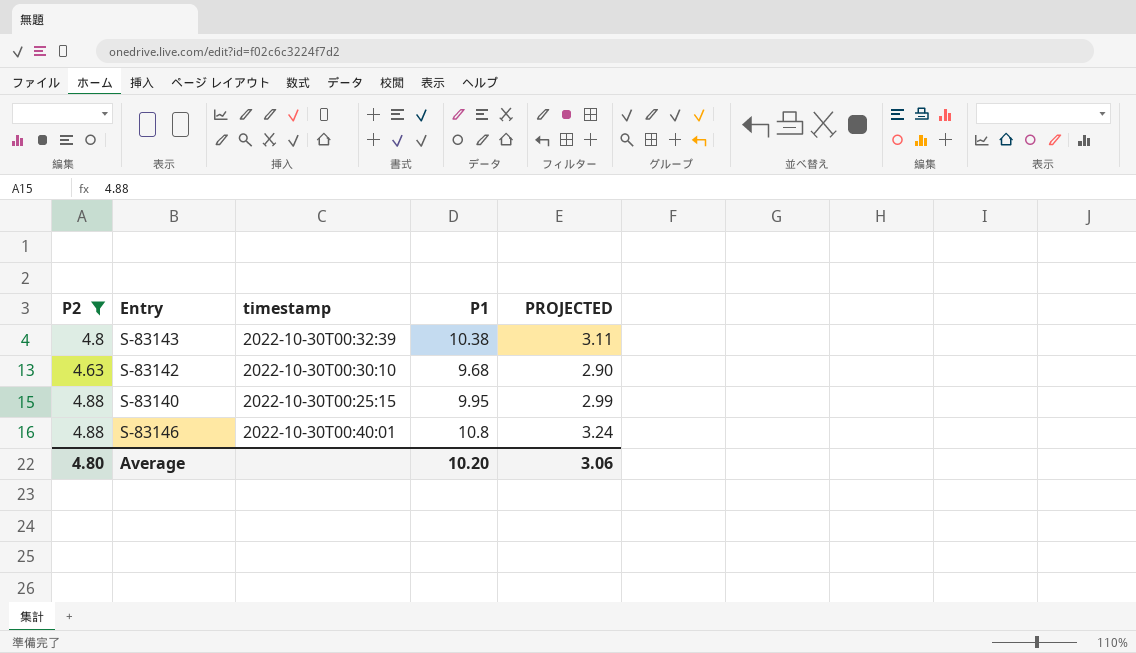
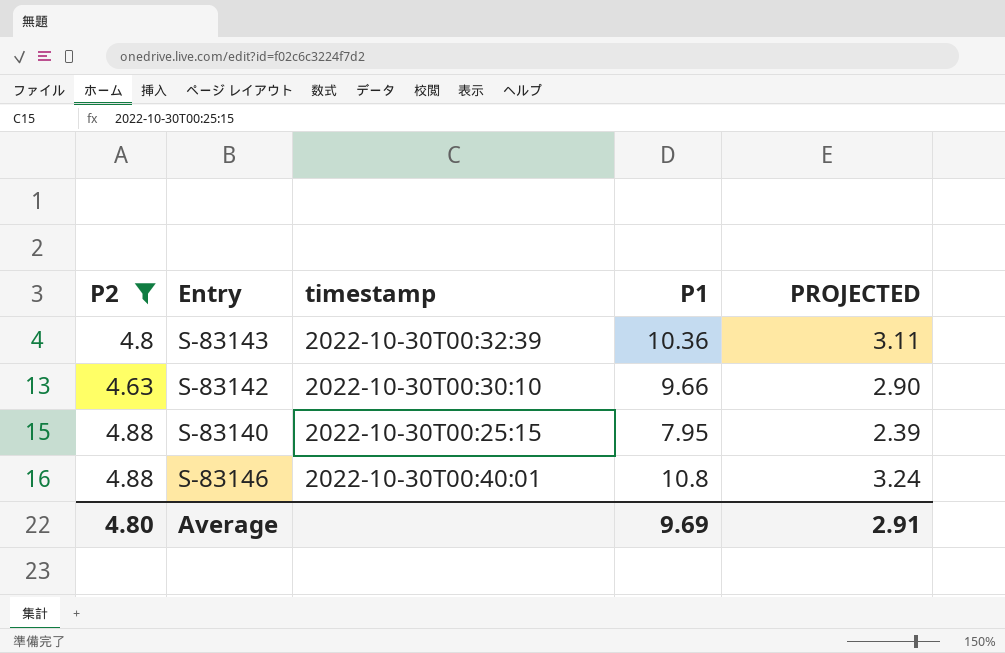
S-83143 | P1: 10.38 -> 10.36
S-83142 | P1: 9.68 -> 9.66
S-83140 | P1: 9.95 -> 7.95
S-83140 | PROJECTED: 2.99 -> 2.39
Average | P1: 10.20 -> 9.69
Average | PROJECTED: 3.06 -> 2.91

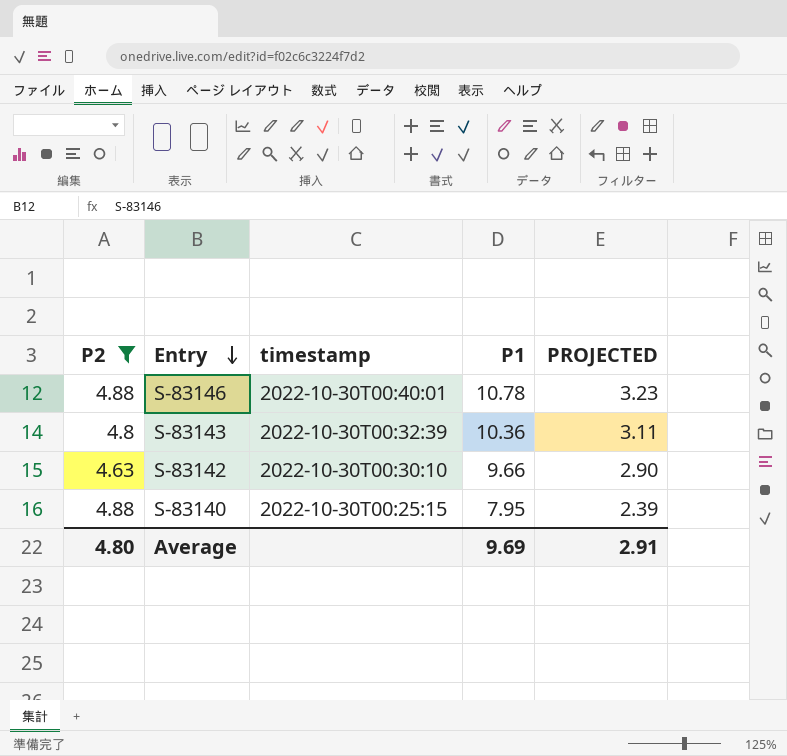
row order: none -> Entry descending
S-83146 | P1: 10.8 -> 10.78
S-83146 | PROJECTED: 3.24 -> 3.23

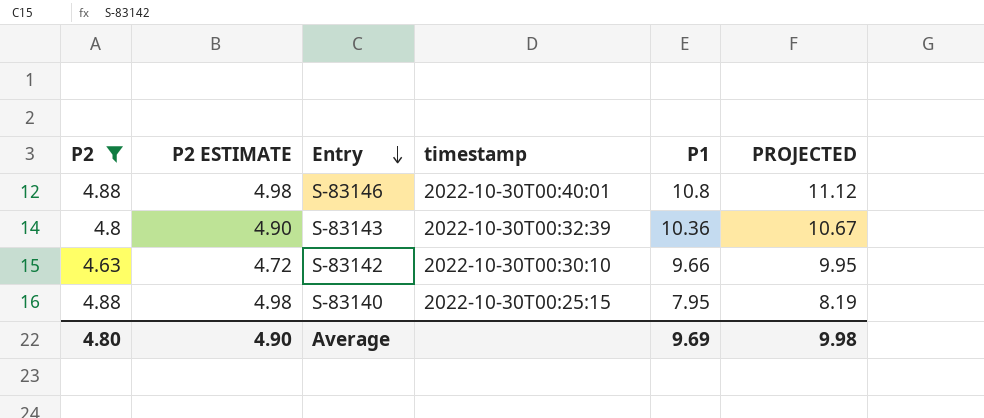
column P2 ESTIMATE | formula: none -> [P2] * 1.02
column PROJECTED | formula: [P1] * 0.3 -> [P1] * 1.03
S-83146 | P1: 10.78 -> 10.8
Average | PROJECTED: 2.91 -> 9.98

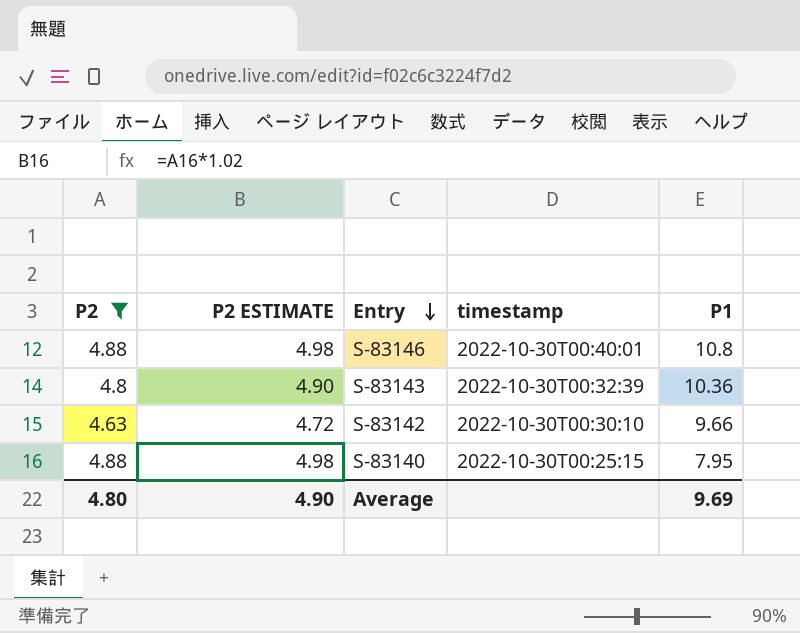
column PROJECTED | formula: [P1] * 1.03 -> none

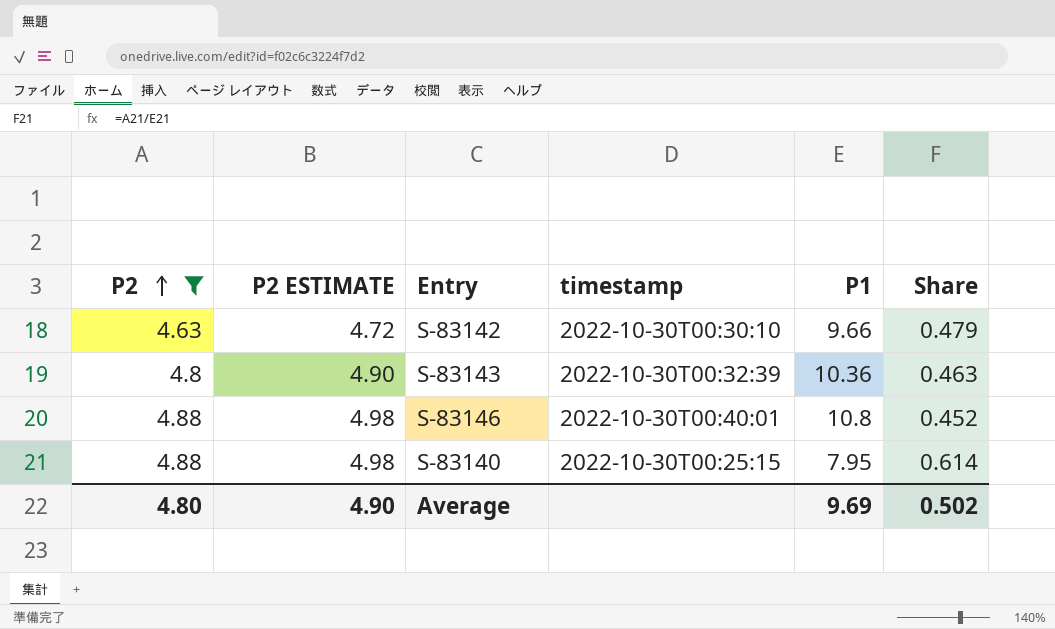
row order: Entry descending -> P2 ascending
column Share | formula: none -> [P2] / [P1]

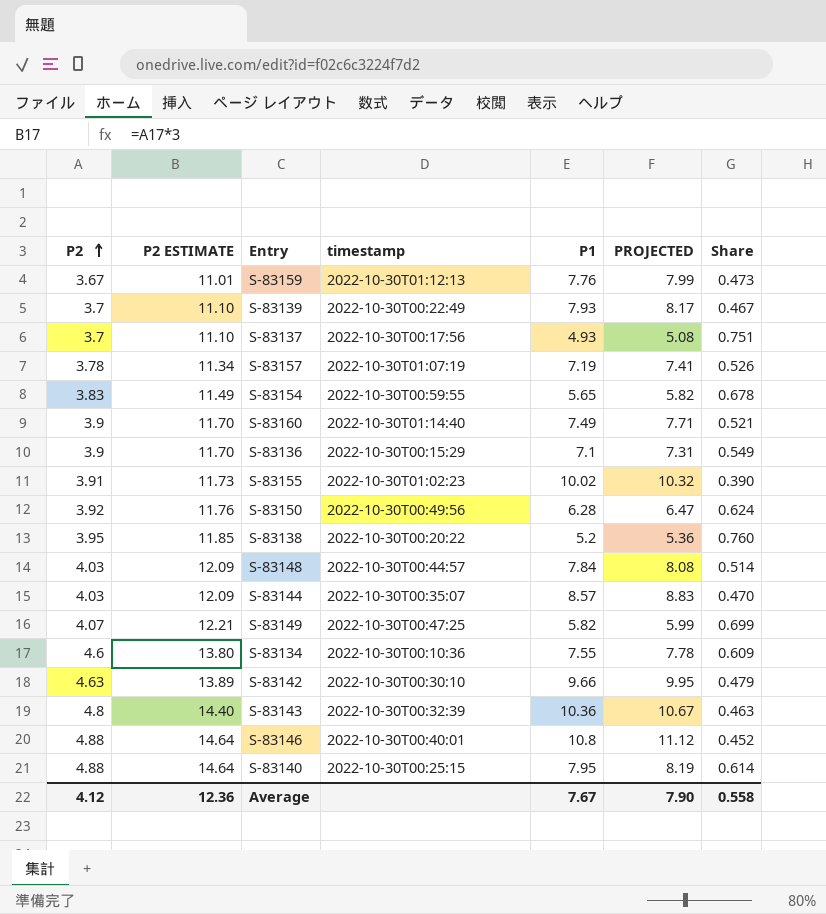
filter: P2 >= 4.63 -> none
column P2 ESTIMATE | formula: [P2] * 1.02 -> [P2] * 3
column PROJECTED | formula: none -> [P1] * 1.03
Average | P2: 4.80 -> 4.12
Average | P2 ESTIMATE: 4.90 -> 12.36
Average | P1: 9.69 -> 7.67
Average | Share: 0.502 -> 0.558

